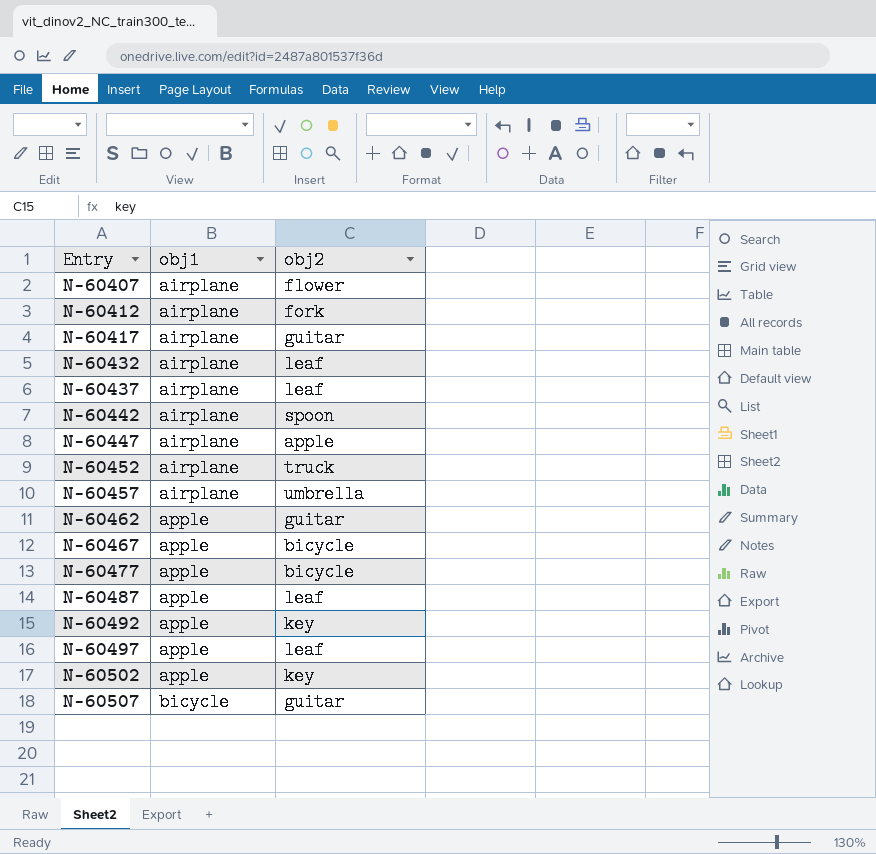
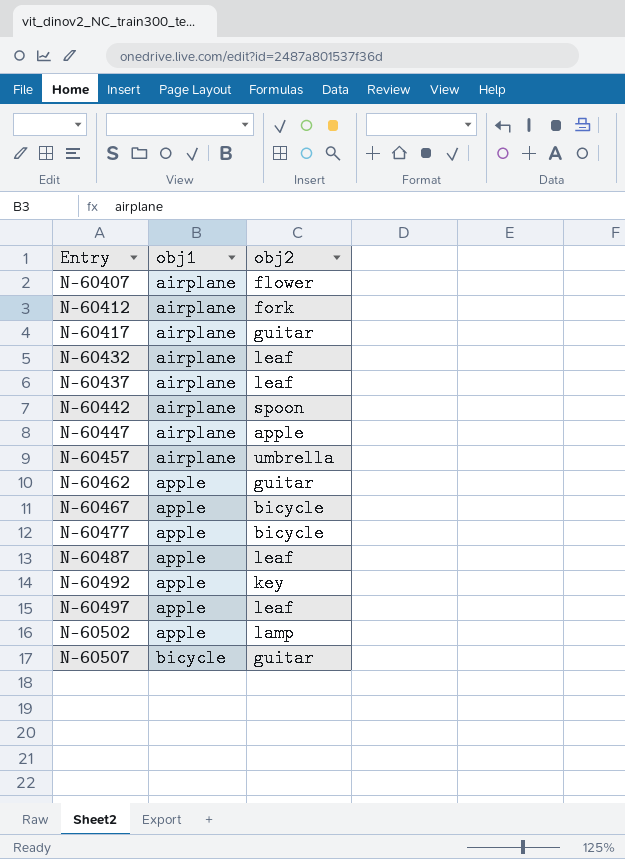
row N-60452: airplane | truck -> none
N-60502 | obj2: key -> lamp

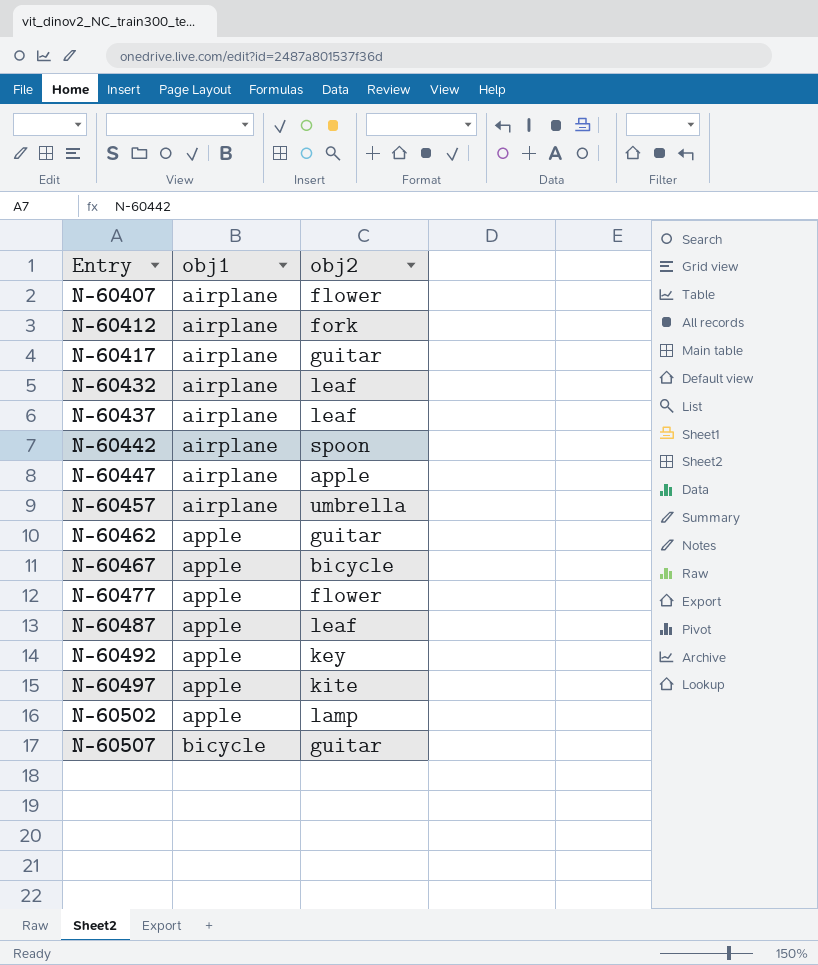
N-60477 | obj2: bicycle -> flower
N-60497 | obj2: leaf -> kite

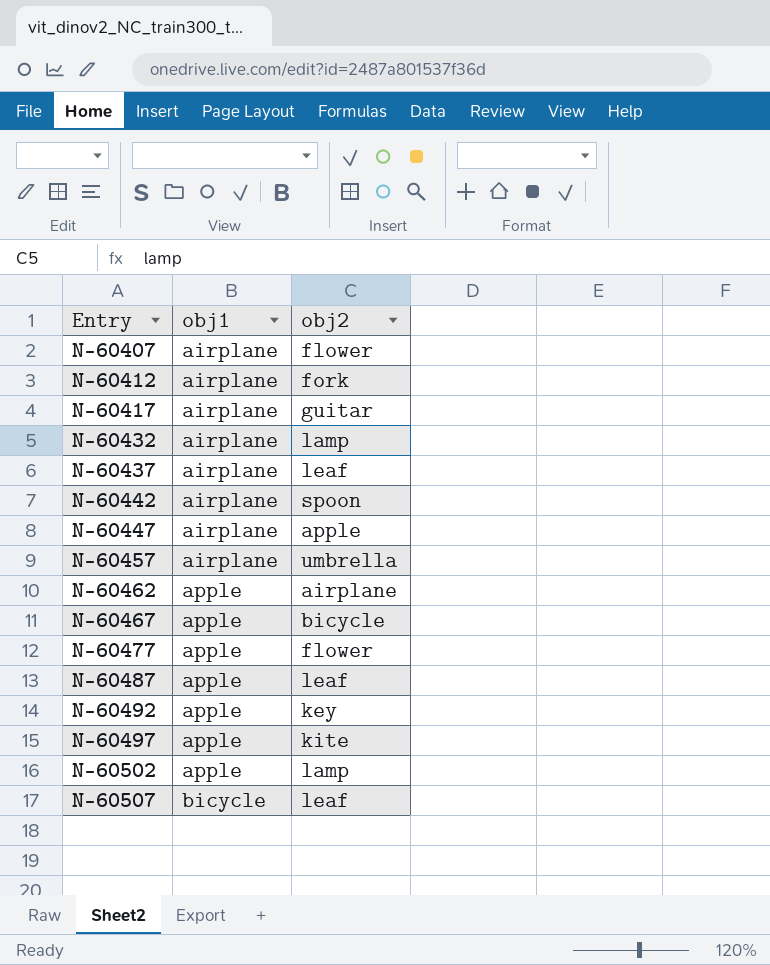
N-60432 | obj2: leaf -> lamp
N-60462 | obj2: guitar -> airplane
N-60507 | obj2: guitar -> leaf

